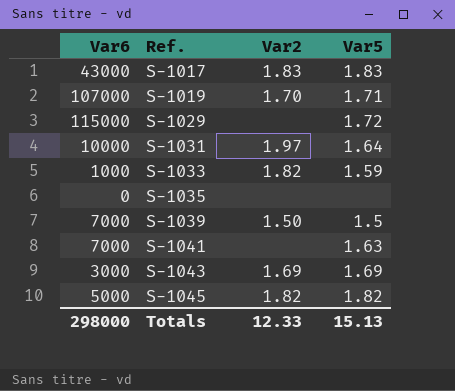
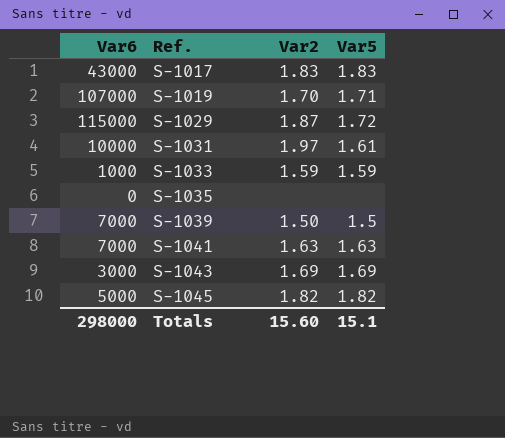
S-1029 | Var2: none -> 1.87
S-1031 | Var5: 1.64 -> 1.61
S-1033 | Var2: 1.82 -> 1.59
S-1041 | Var2: none -> 1.63
Totals | Var2: 12.33 -> 15.60
Totals | Var5: 15.13 -> 15.1

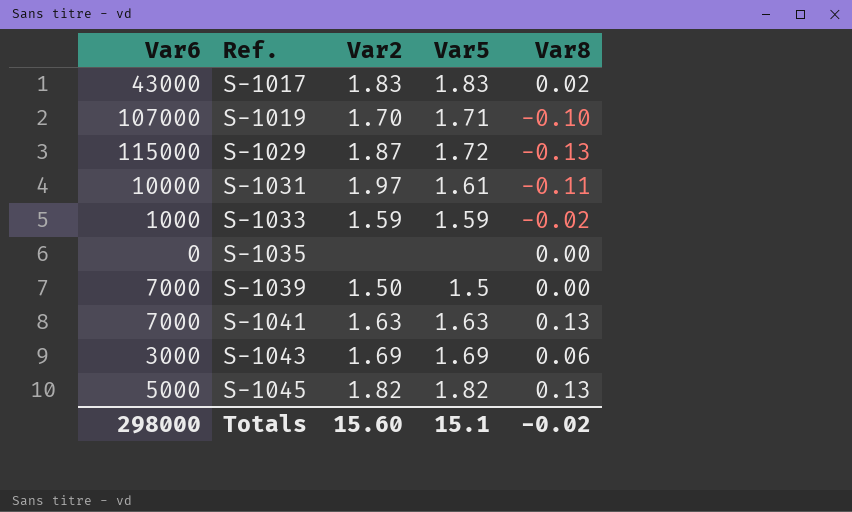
column Var8 | position: none -> 5

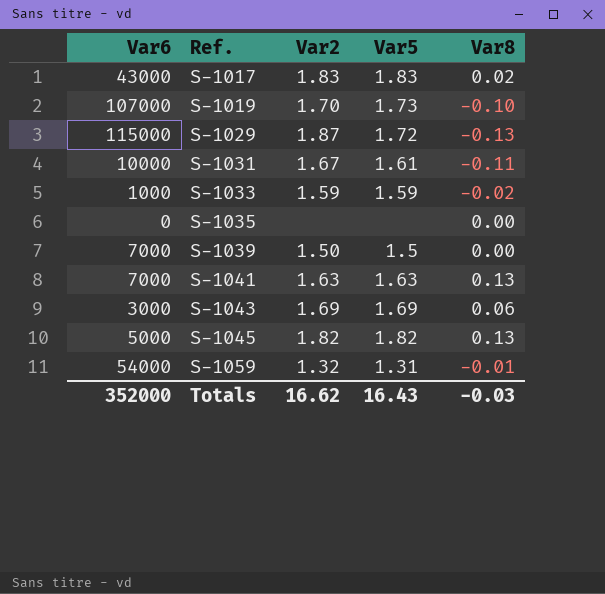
S-1019 | Var5: 1.71 -> 1.73
S-1031 | Var2: 1.97 -> 1.67
row S-1059: none -> 54000 | 1.32 | 1.31 | -0.01
Totals | Var6: 298000 -> 352000
Totals | Var2: 15.60 -> 16.62
Totals | Var5: 15.1 -> 16.43
Totals | Var8: -0.02 -> -0.03

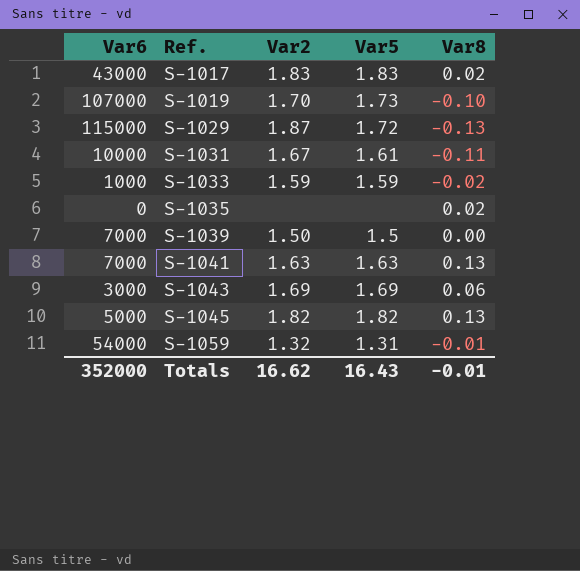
S-1035 | Var8: 0.00 -> 0.02
Totals | Var8: -0.03 -> -0.01

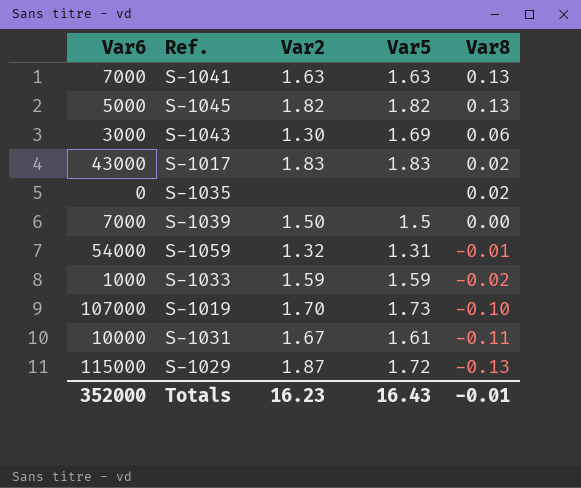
row order: Ref. ascending -> Var8 descending
S-1043 | Var2: 1.69 -> 1.30
Totals | Var2: 16.62 -> 16.23

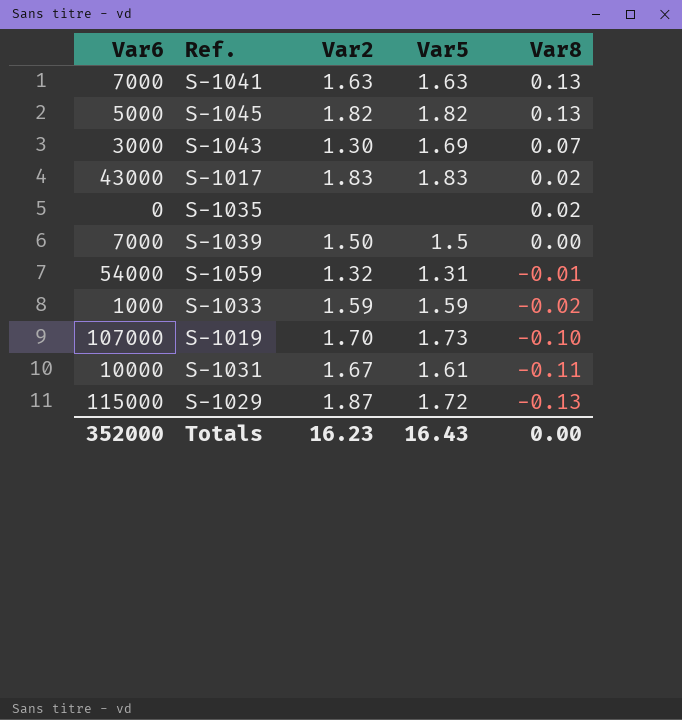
S-1043 | Var8: 0.06 -> 0.07
Totals | Var8: -0.01 -> 0.00

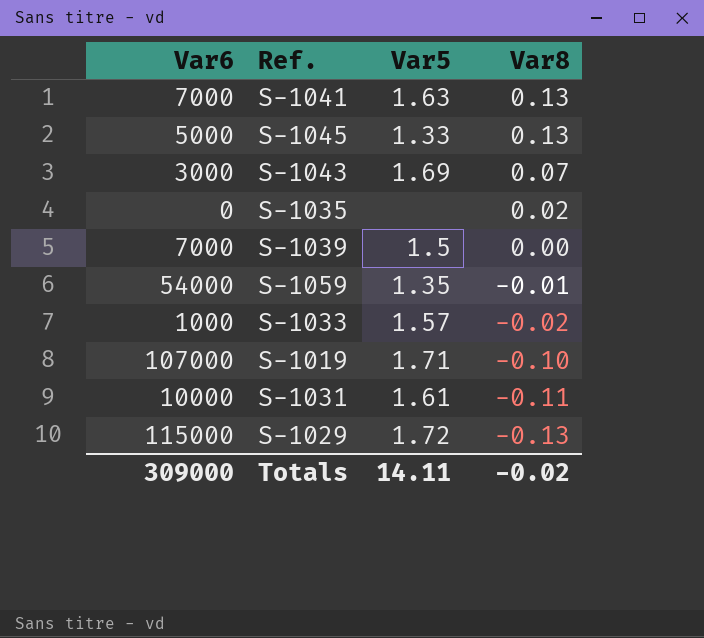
column Var2 | position: 3 -> none
row S-1017: 43000 | 1.83 | 1.83 | 0.02 -> none
S-1045 | Var5: 1.82 -> 1.33
S-1059 | Var5: 1.31 -> 1.35
S-1033 | Var5: 1.59 -> 1.57
S-1019 | Var5: 1.73 -> 1.71
Totals | Var6: 352000 -> 309000
Totals | Var5: 16.43 -> 14.11
Totals | Var8: 0.00 -> -0.02

